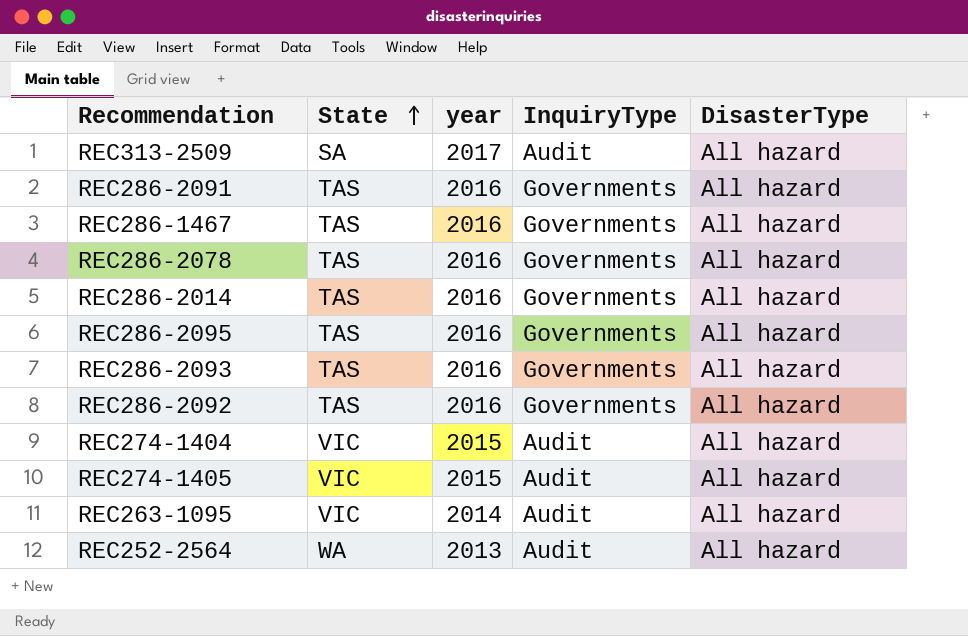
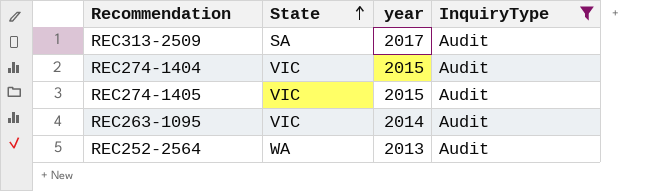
filter: none -> InquiryType = Audit
column DisasterType | position: 5 -> none

